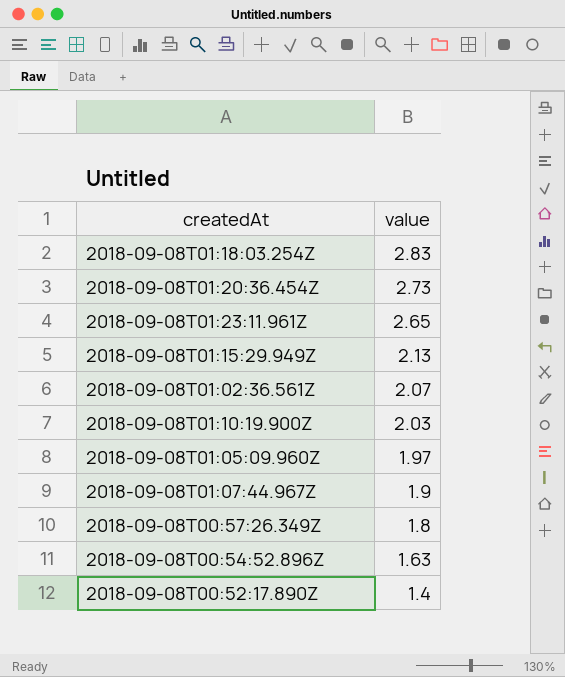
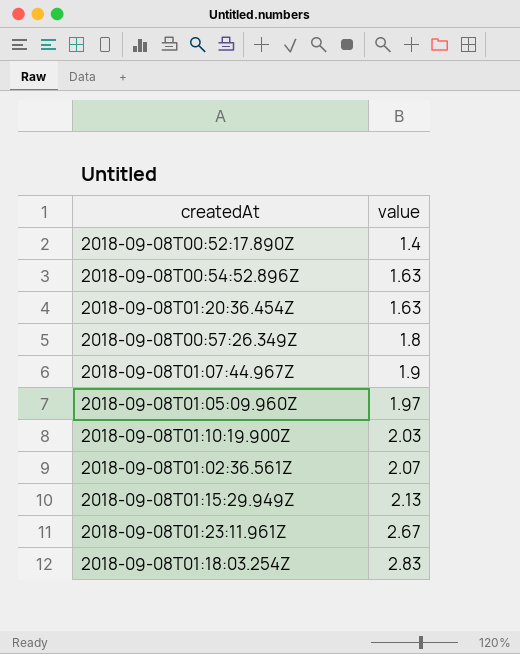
row order: value descending -> value ascending
2018-09-08T01:20:36.454Z | value: 2.73 -> 1.63
2018-09-08T01:23:11.961Z | value: 2.65 -> 2.67

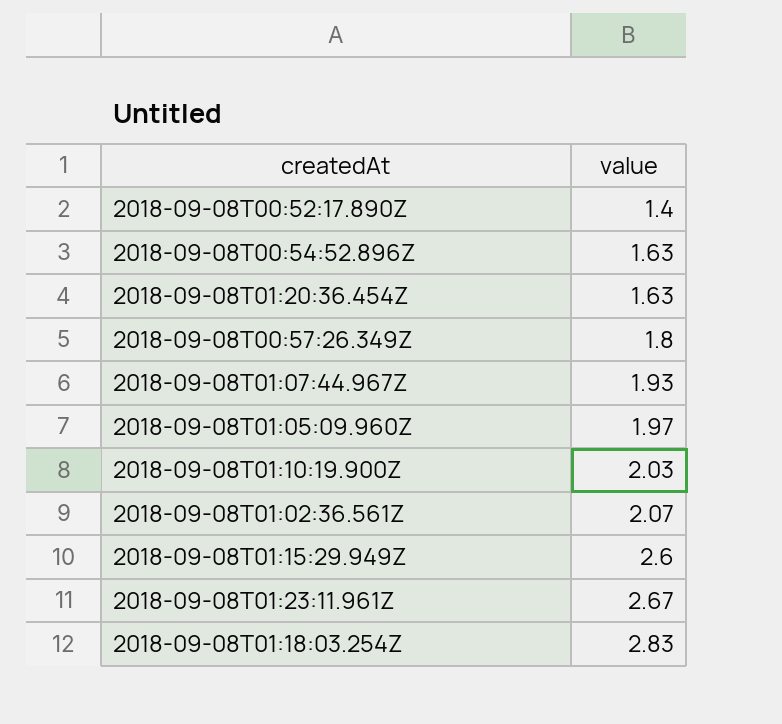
2018-09-08T01:07:44.967Z | value: 1.9 -> 1.93
2018-09-08T01:15:29.949Z | value: 2.13 -> 2.6

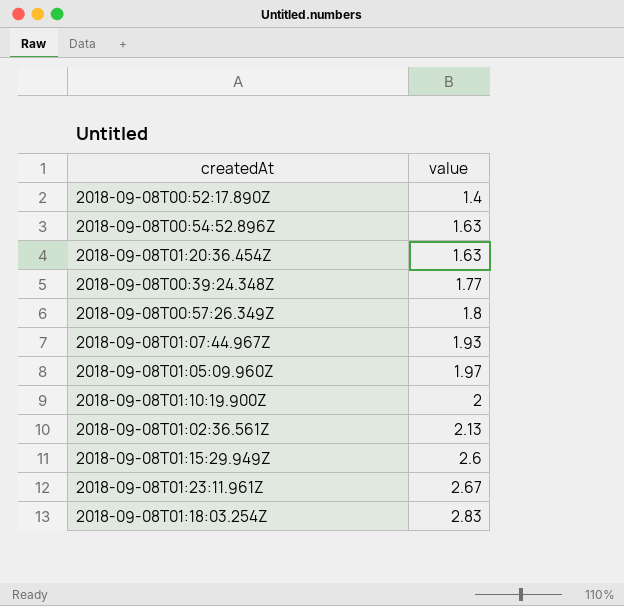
row 2018-09-08T00:39:24.348Z: none -> 1.77
2018-09-08T01:10:19.900Z | value: 2.03 -> 2
2018-09-08T01:02:36.561Z | value: 2.07 -> 2.13

